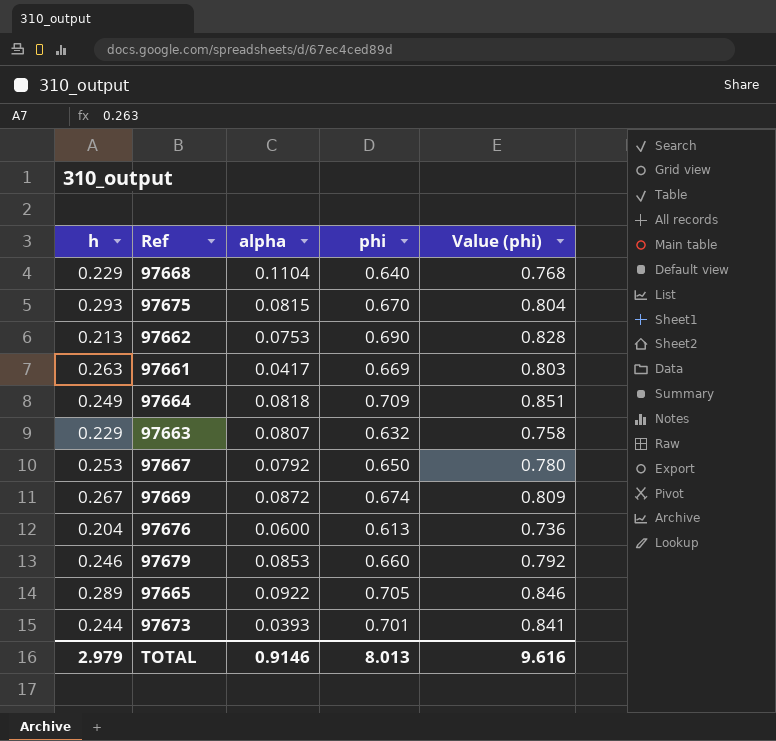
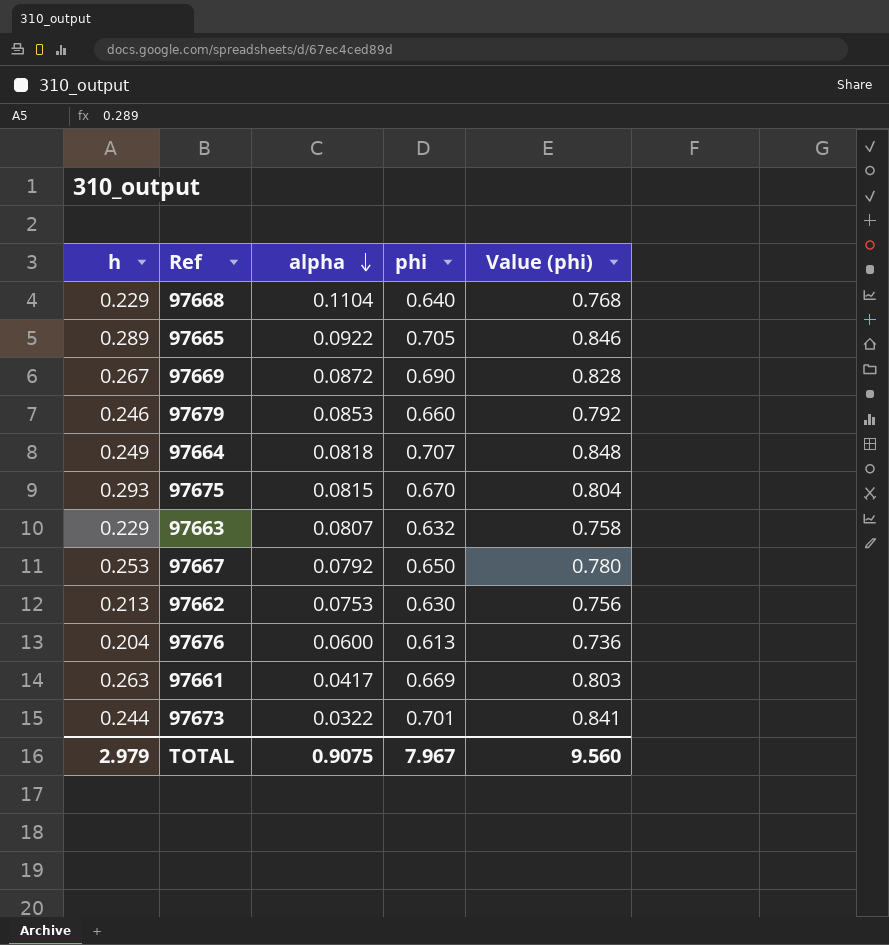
row order: none -> alpha descending
97669 | phi: 0.674 -> 0.690
97669 | Value (phi): 0.809 -> 0.828
97664 | phi: 0.709 -> 0.707
97664 | Value (phi): 0.851 -> 0.848
97662 | phi: 0.690 -> 0.630
97662 | Value (phi): 0.828 -> 0.756
97673 | alpha: 0.0393 -> 0.0322
TOTAL | alpha: 0.9146 -> 0.9075
TOTAL | phi: 8.013 -> 7.967
TOTAL | Value (phi): 9.616 -> 9.560

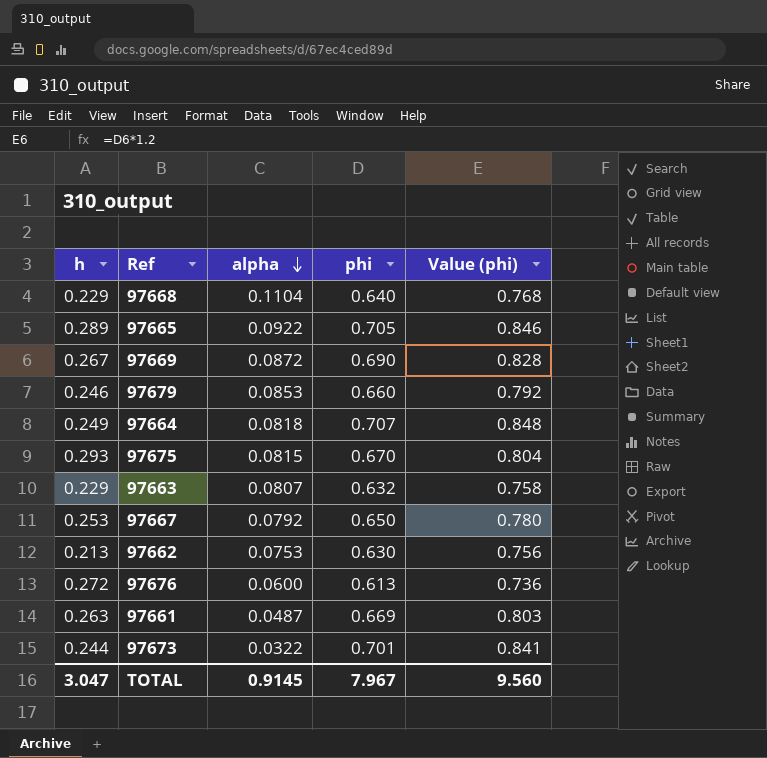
97676 | h: 0.204 -> 0.272
97661 | alpha: 0.0417 -> 0.0487
TOTAL | h: 2.979 -> 3.047
TOTAL | alpha: 0.9075 -> 0.9145

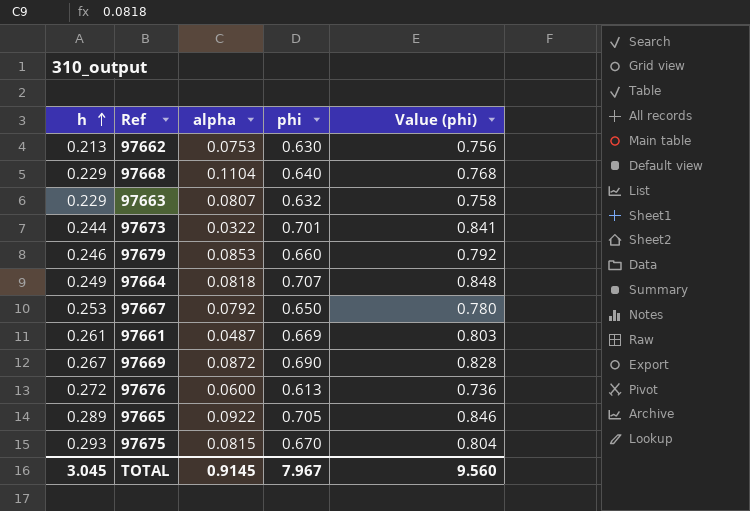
row order: alpha descending -> h ascending
97661 | h: 0.263 -> 0.261
TOTAL | h: 3.047 -> 3.045

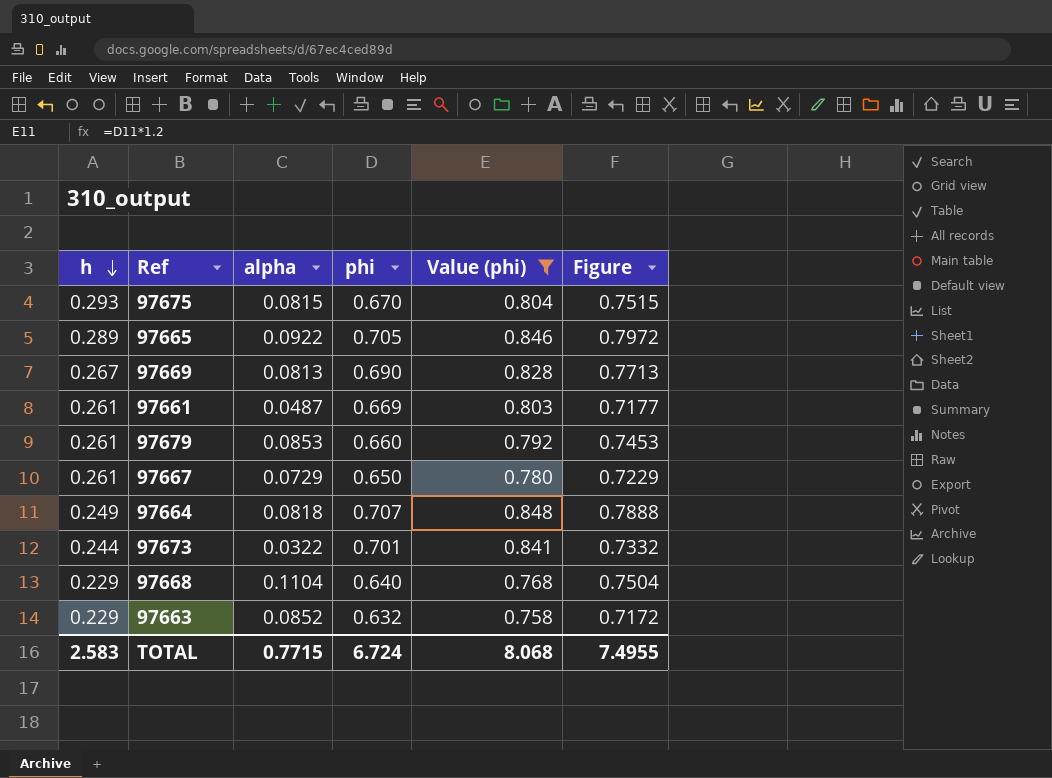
filter: none -> Value (phi) >= 0.758
row order: h ascending -> h descending
column Figure | formula: none -> [alpha] + [phi]
97669 | alpha: 0.0872 -> 0.0813
97679 | h: 0.246 -> 0.261
97667 | h: 0.253 -> 0.261
97667 | alpha: 0.0792 -> 0.0729
97663 | alpha: 0.0807 -> 0.0852
TOTAL | h: 3.045 -> 2.583
TOTAL | alpha: 0.9145 -> 0.7715
TOTAL | phi: 7.967 -> 6.724
TOTAL | Value (phi): 9.560 -> 8.068

